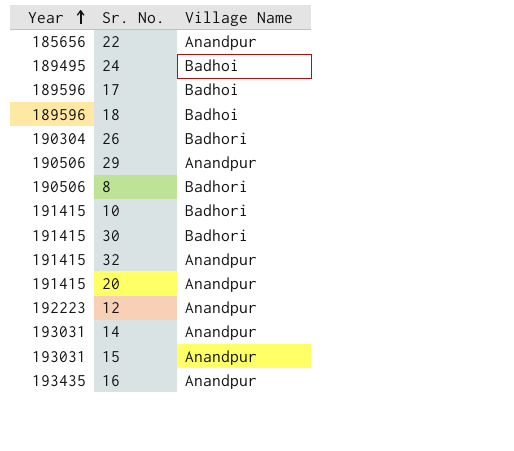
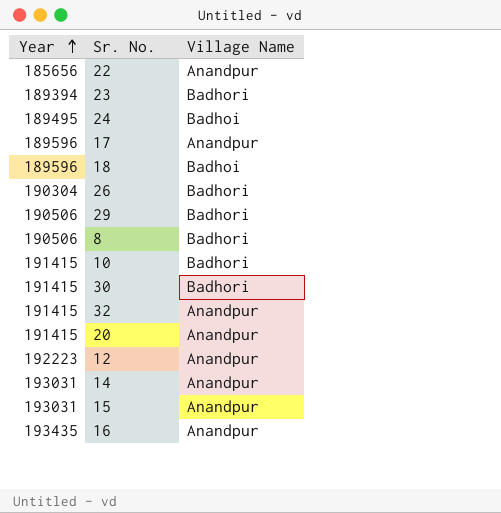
row 23: none -> 189394 | Badhori
17 | Village Name: Badhoi -> Anandpur
29 | Village Name: Anandpur -> Badhori

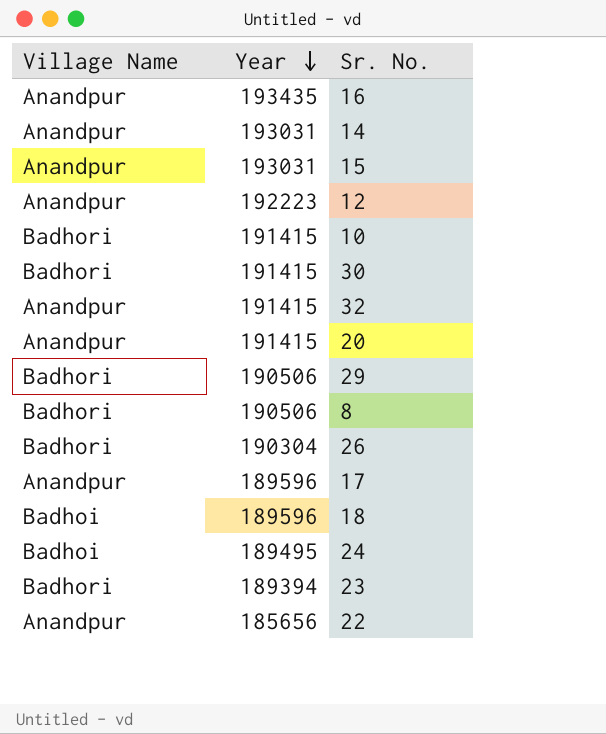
row order: Year ascending -> Year descending
column Village Name | position: 3 -> 1

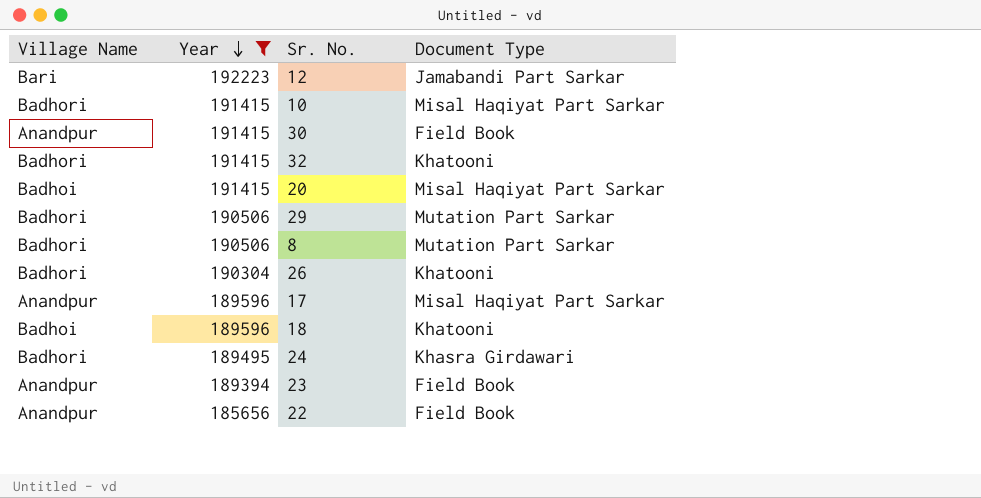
filter: none -> Year <= 192223
column Document Type | position: none -> 4
12 | Village Name: Anandpur -> Bari
30 | Village Name: Badhori -> Anandpur
32 | Village Name: Anandpur -> Badhori
20 | Village Name: Anandpur -> Badhoi
24 | Village Name: Badhoi -> Badhori
23 | Village Name: Badhori -> Anandpur

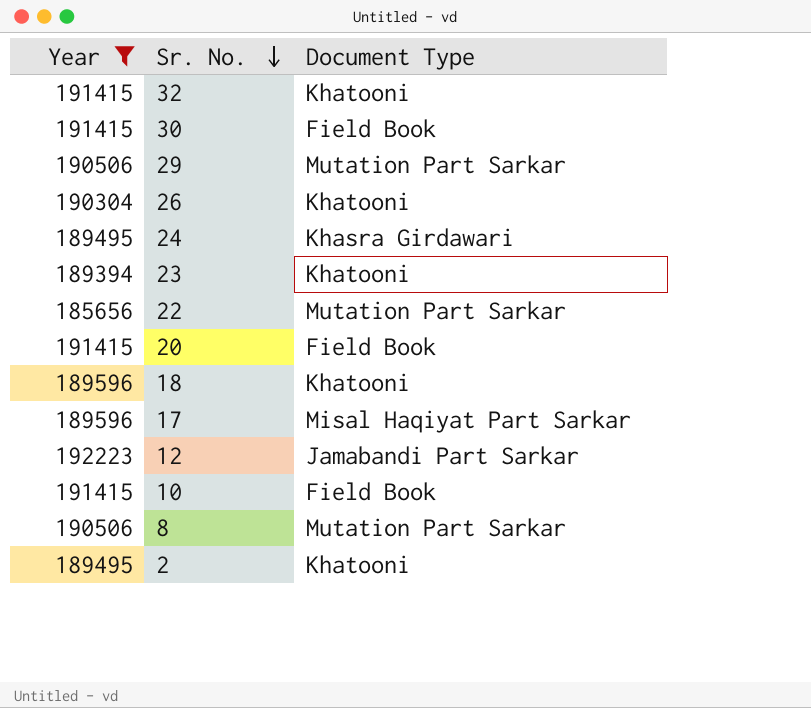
row order: Year descending -> Sr. No. descending
column Village Name | position: 1 -> none
23 | Document Type: Field Book -> Khatooni
22 | Document Type: Field Book -> Mutation Part Sarkar
20 | Document Type: Misal Haqiyat Part Sarkar -> Field Book
10 | Document Type: Misal Haqiyat Part Sarkar -> Field Book
row 2: none -> 189495 | Khatooni

